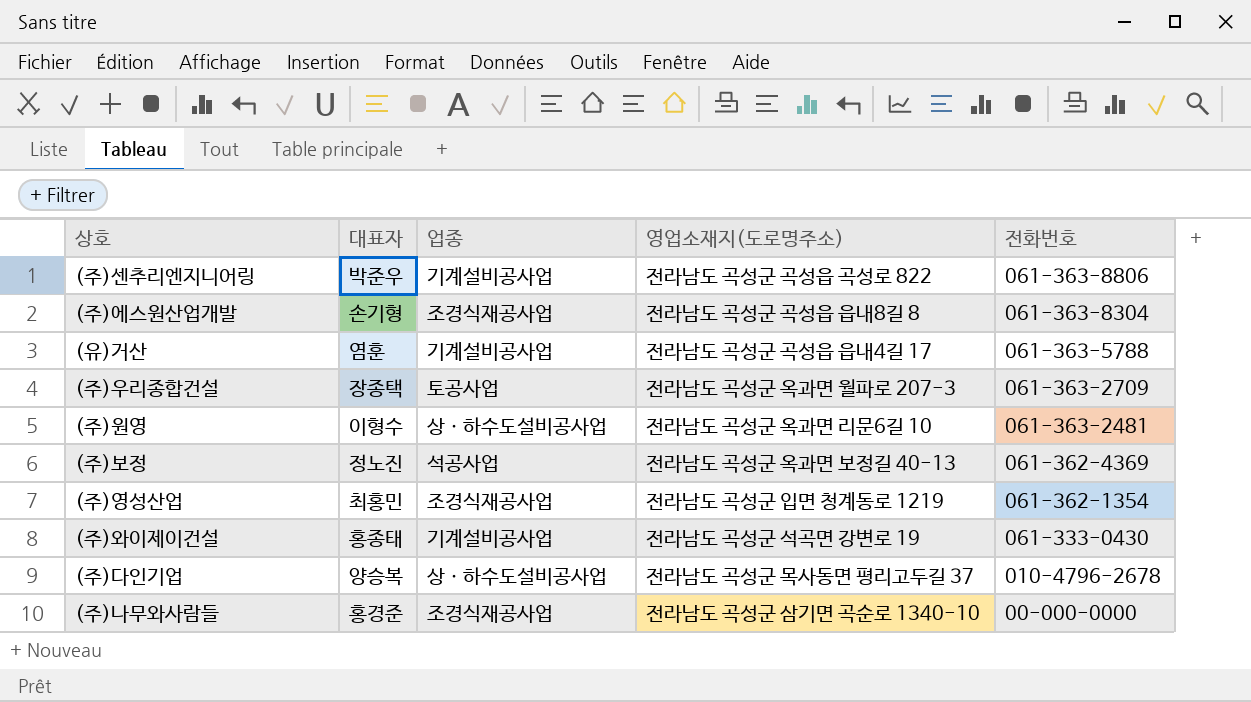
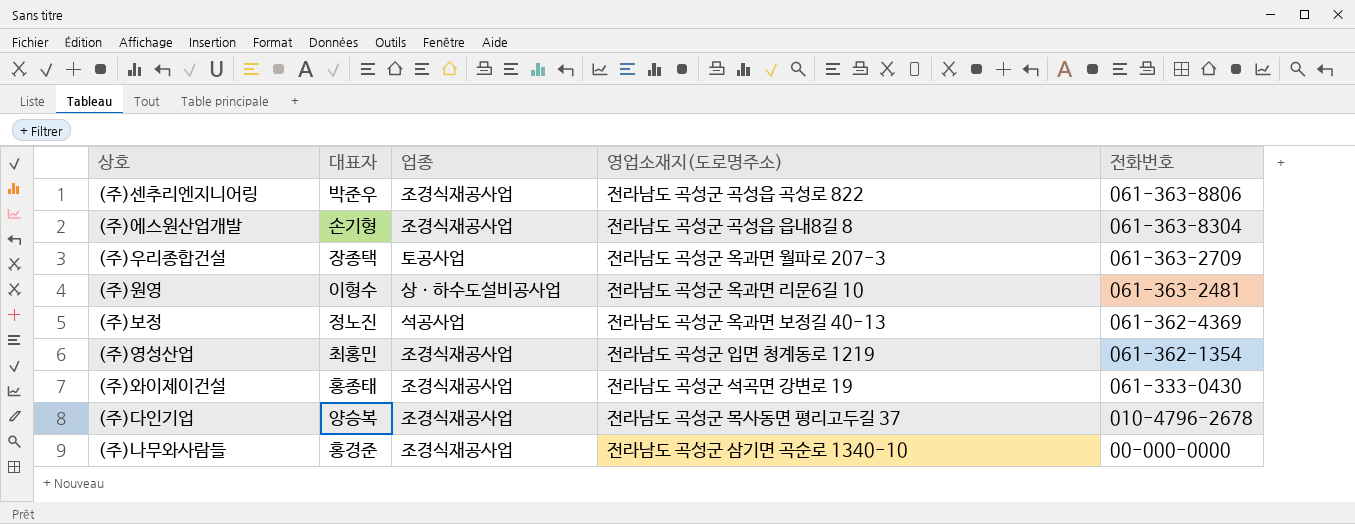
row (유)거산: 염훈 | 기계설비공사업 | 전라남도 곡성군 곡성읍 읍내4길 17 | 061-363-5788 -> none
(주)센추리엔지니어링 | 업종: 기계설비공사업 -> 조경식재공사업
(주)와이제이건설 | 업종: 기계설비공사업 -> 조경식재공사업
(주)다인기업 | 업종: 상ㆍ하수도설비공사업 -> 조경식재공사업

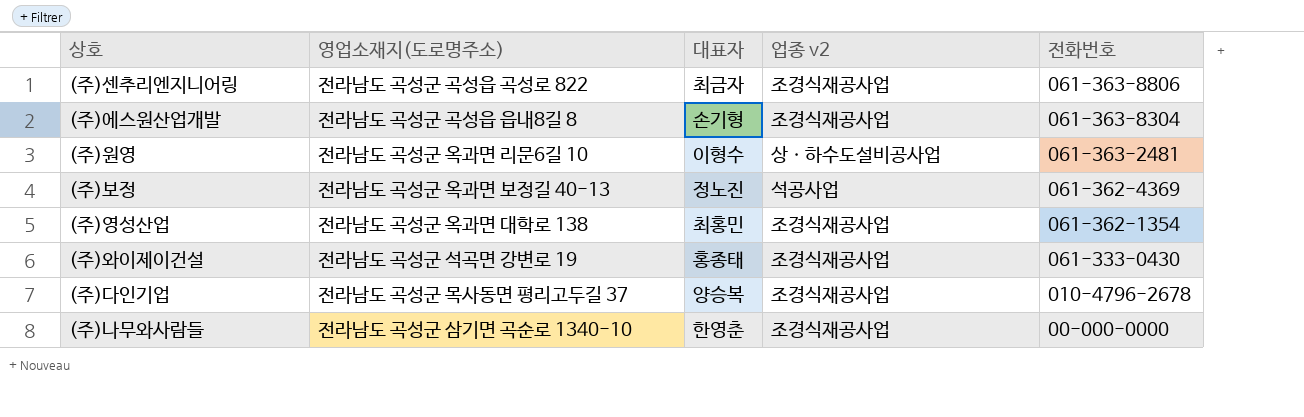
column 영업소재지(도로명주소) | position: 4 -> 2
column name: 업종 -> 업종 v2
row (주)우리종합건설: 장종택 | 토공사업 | 전라남도 곡성군 옥과면 월파로 207-3 | 061-363-2709 -> none
(주)센추리엔지니어링 | 대표자: 박준우 -> 최금자
(주)영성산업 | 영업소재지(도로명주소): 전라남도 곡성군 입면 청계동로 1219 -> 전라남도 곡성군 옥과면 대학로 138
(주)나무와사람들 | 대표자: 홍경준 -> 한영춘

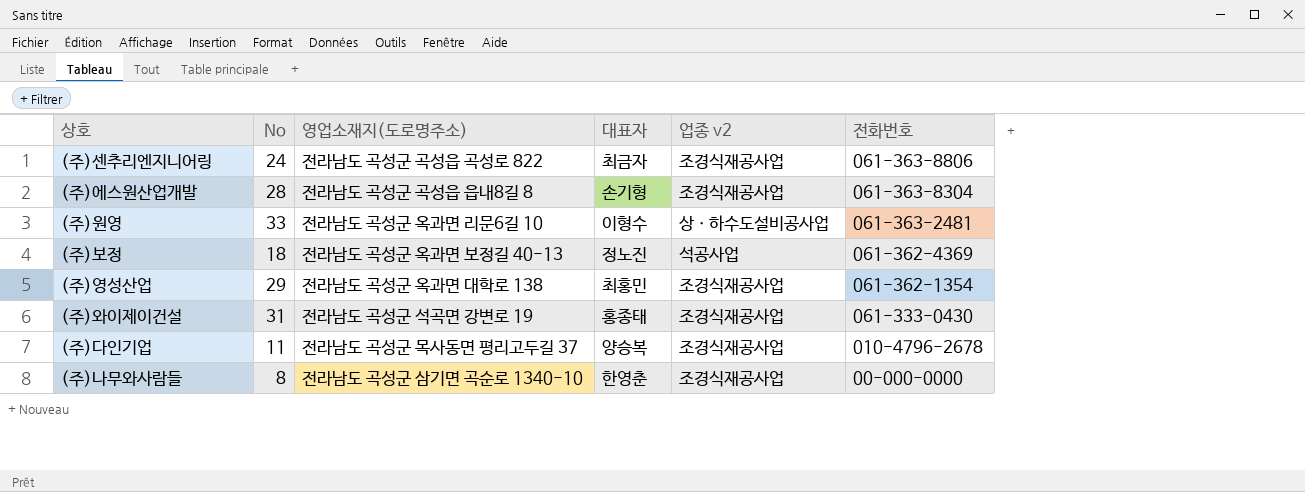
column No | position: none -> 2

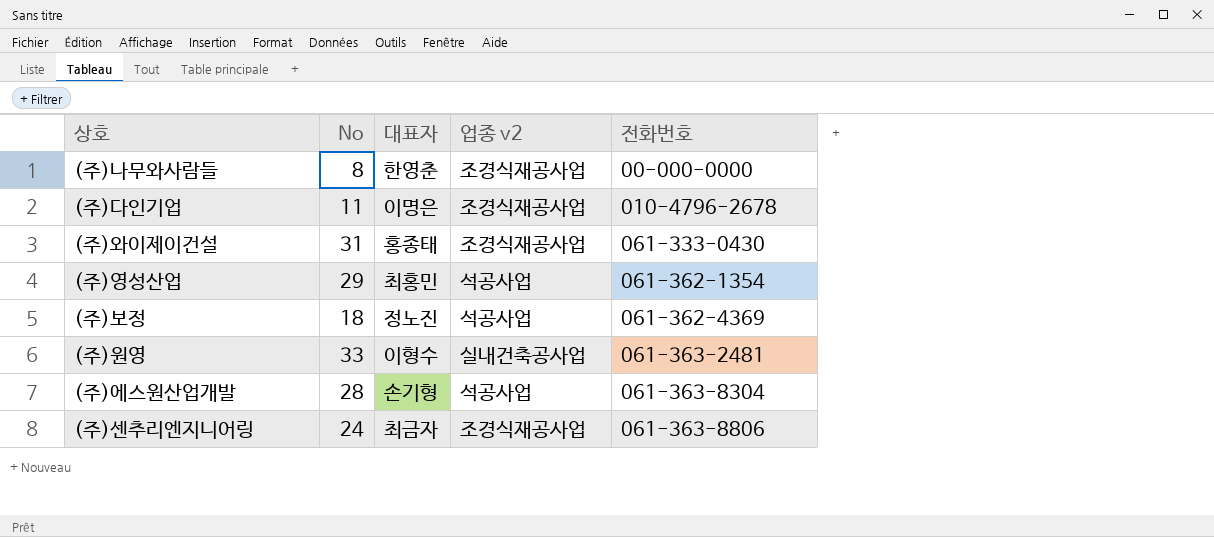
row order: 전화번호 descending -> 전화번호 ascending
column 영업소재지(도로명주소) | position: 3 -> none
(주)다인기업 | 대표자: 양승복 -> 이명은
(주)영성산업 | 업종 v2: 조경식재공사업 -> 석공사업
(주)원영 | 업종 v2: 상ㆍ하수도설비공사업 -> 실내건축공사업
(주)에스원산업개발 | 업종 v2: 조경식재공사업 -> 석공사업

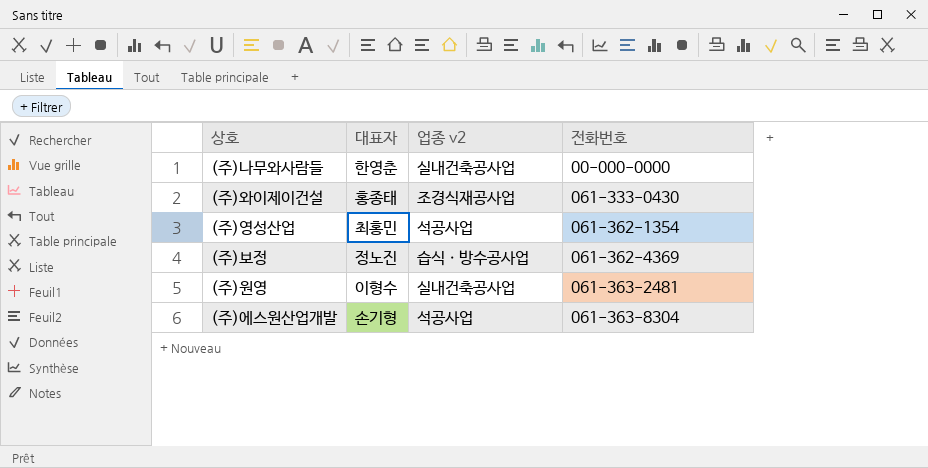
column No | position: 2 -> none
row (주)다인기업: 11 | 이명은 | 조경식재공사업 | 010-4796-2678 -> none
row (주)센추리엔지니어링: 24 | 최금자 | 조경식재공사업 | 061-363-8806 -> none
(주)나무와사람들 | 업종 v2: 조경식재공사업 -> 실내건축공사업
(주)보정 | 업종 v2: 석공사업 -> 습식ㆍ방수공사업

